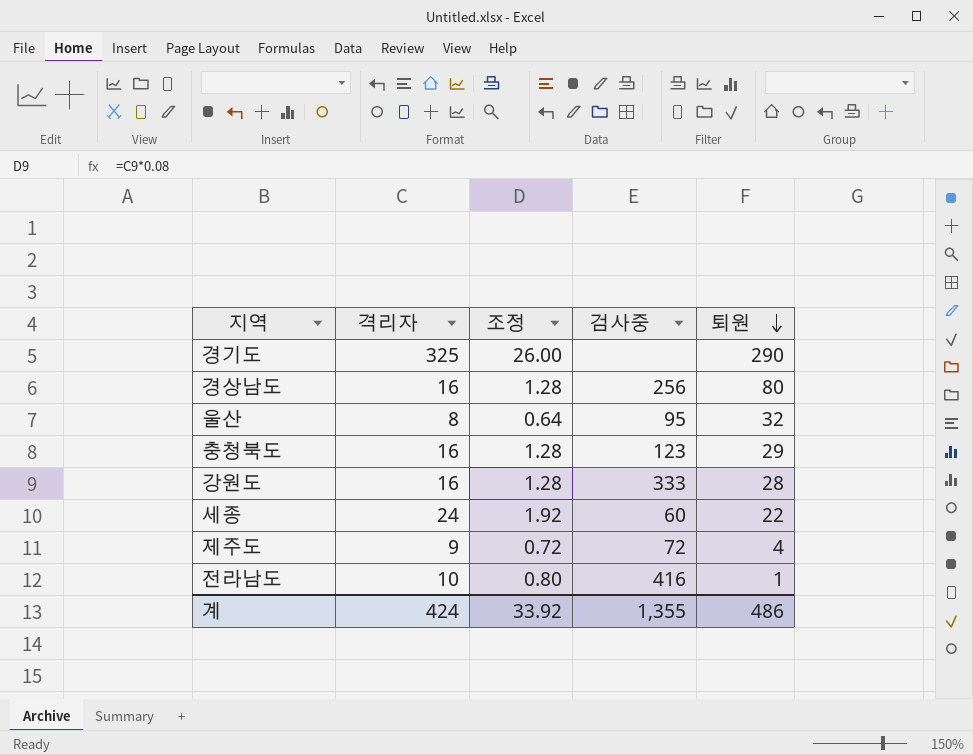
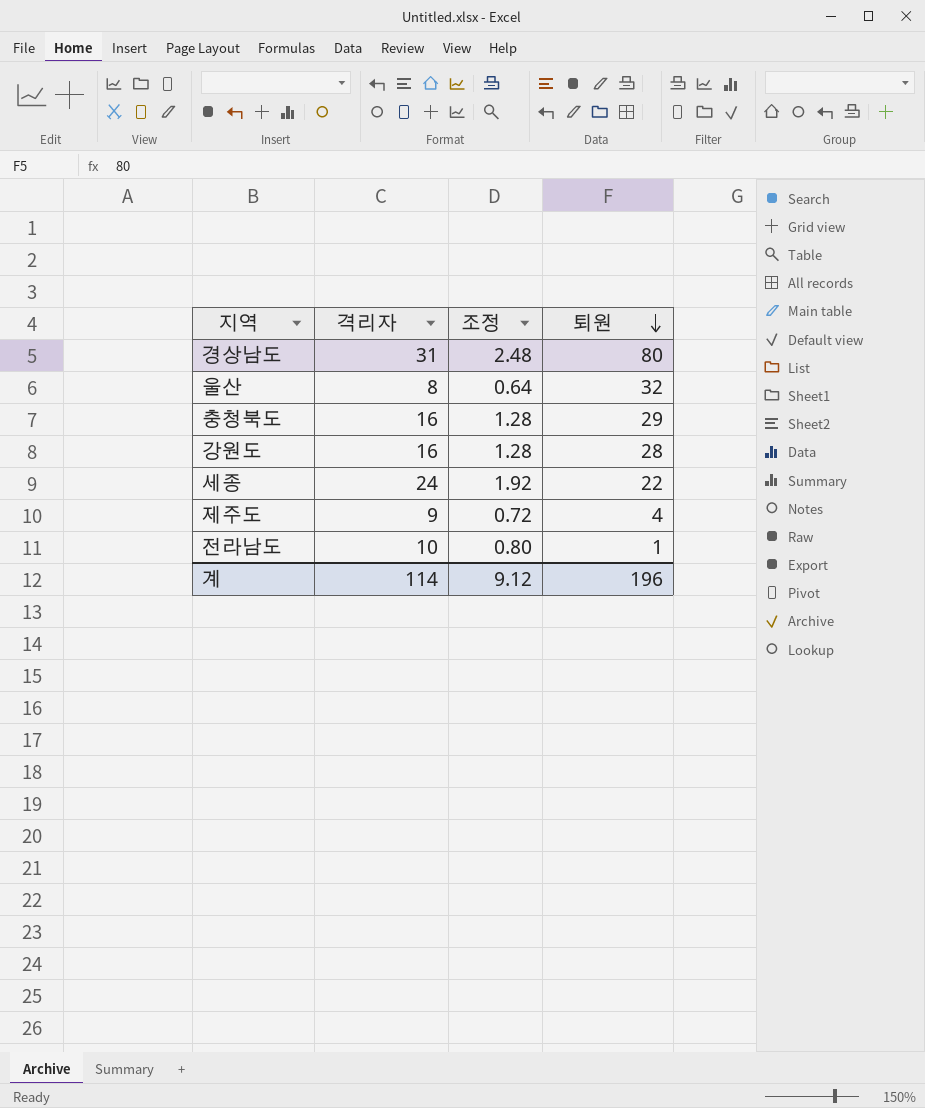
column 검사중 | position: 4 -> none
row 경기도: 325 | 26.00 | none | 290 -> none
경상남도 | 격리자: 16 -> 31
경상남도 | 조정: 1.28 -> 2.48
계 | 격리자: 424 -> 114
계 | 조정: 33.92 -> 9.12
계 | 퇴원: 486 -> 196

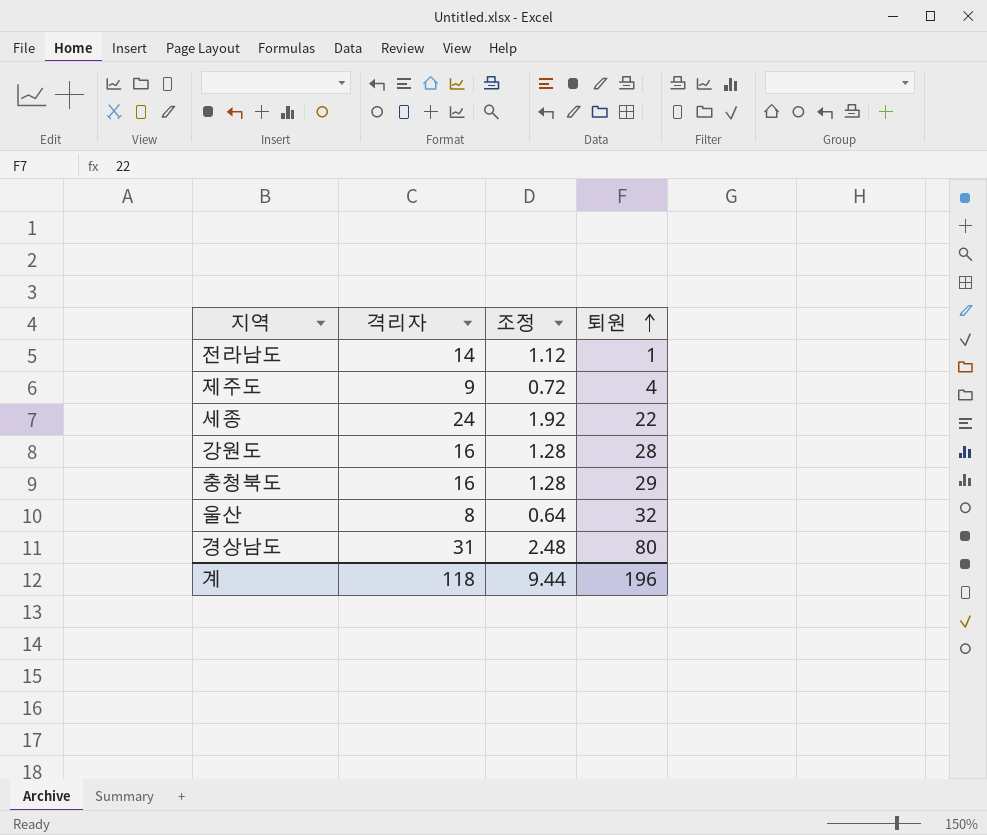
row order: 퇴원 descending -> 퇴원 ascending
전라남도 | 격리자: 10 -> 14
전라남도 | 조정: 0.80 -> 1.12
계 | 격리자: 114 -> 118
계 | 조정: 9.12 -> 9.44

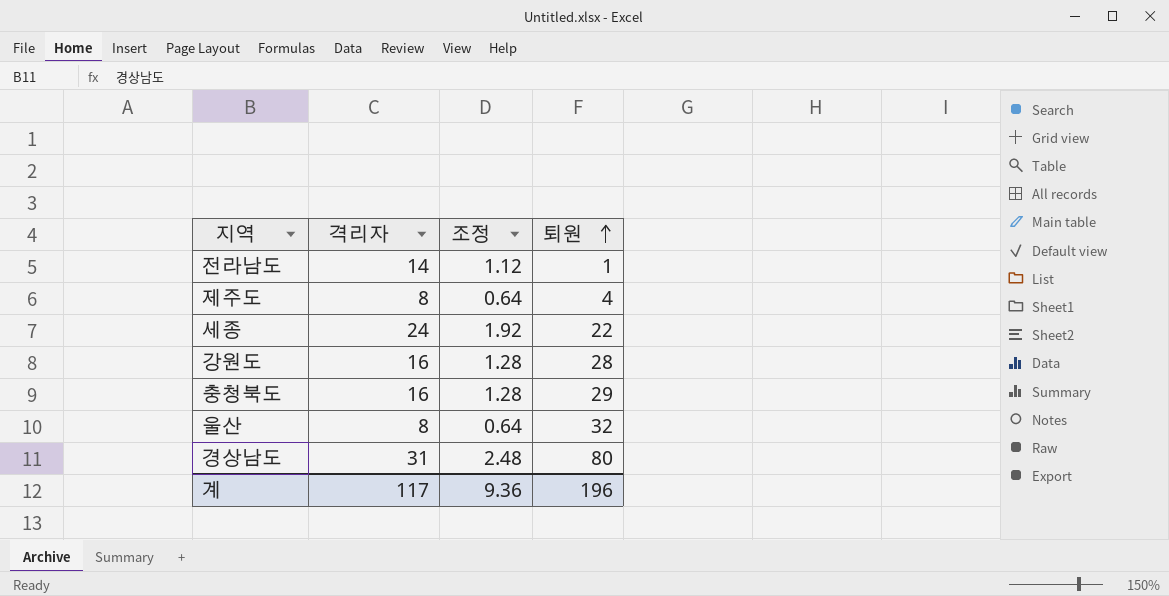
제주도 | 격리자: 9 -> 8
제주도 | 조정: 0.72 -> 0.64
계 | 격리자: 118 -> 117
계 | 조정: 9.44 -> 9.36

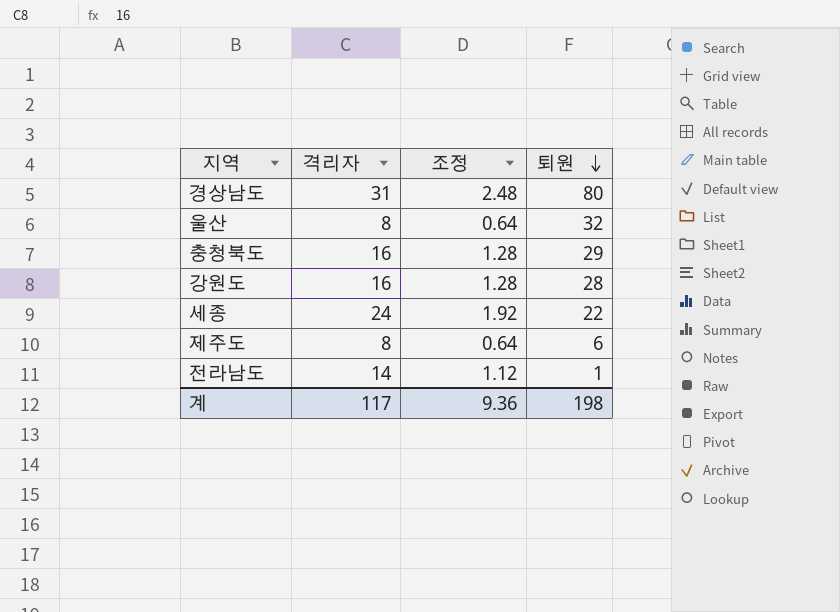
row order: 퇴원 ascending -> 퇴원 descending
제주도 | 퇴원: 4 -> 6
계 | 퇴원: 196 -> 198

